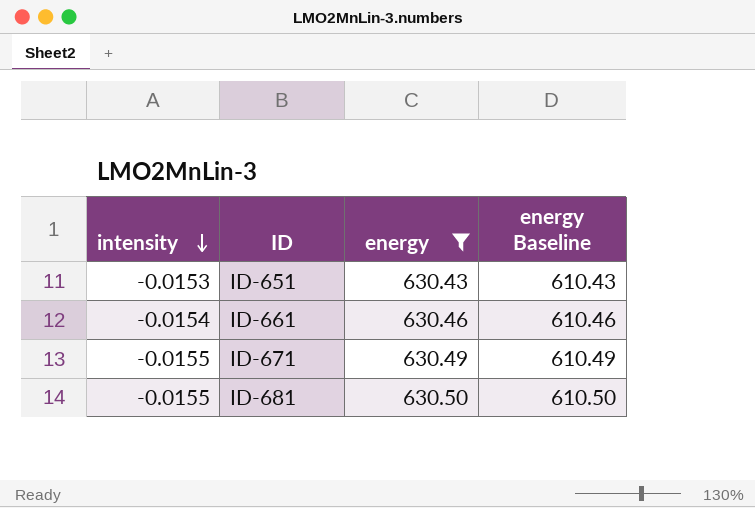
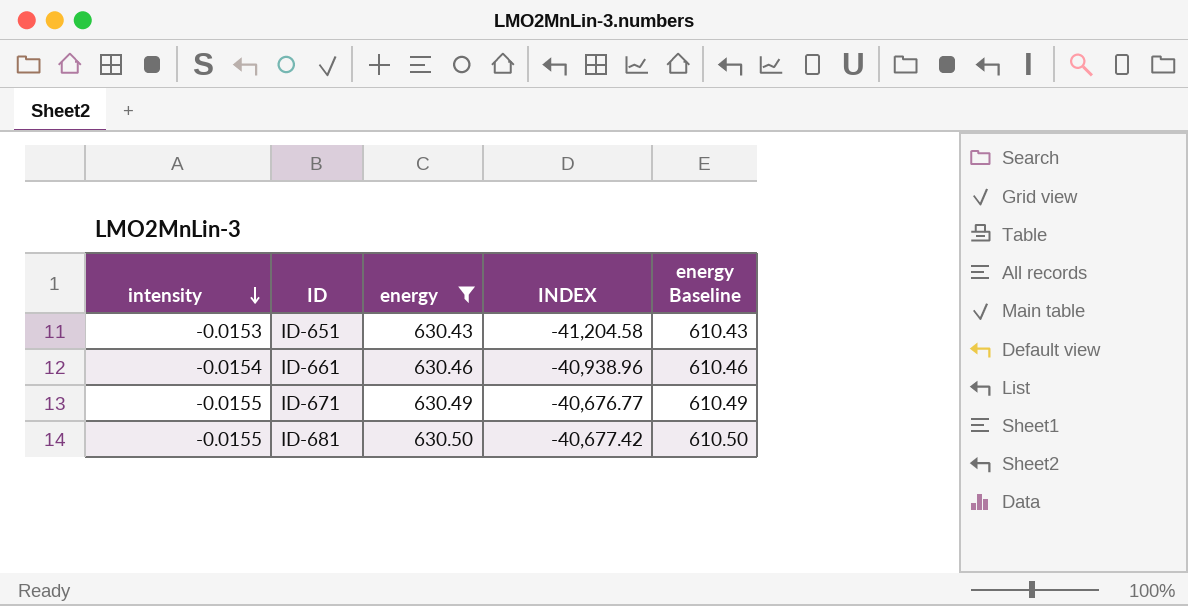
column INDEX | formula: none -> [energy] / [intensity]

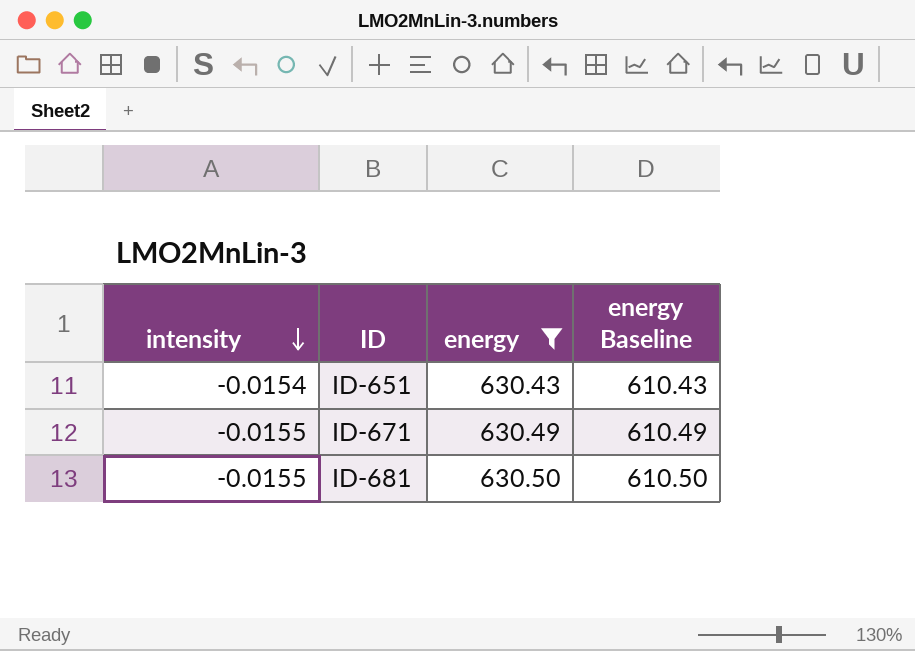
column INDEX | formula: [energy] / [intensity] -> none
row ID-661: -0.0154 | 630.46 | -40,938.96 | 610.46 -> none
ID-651 | intensity: -0.0153 -> -0.0154

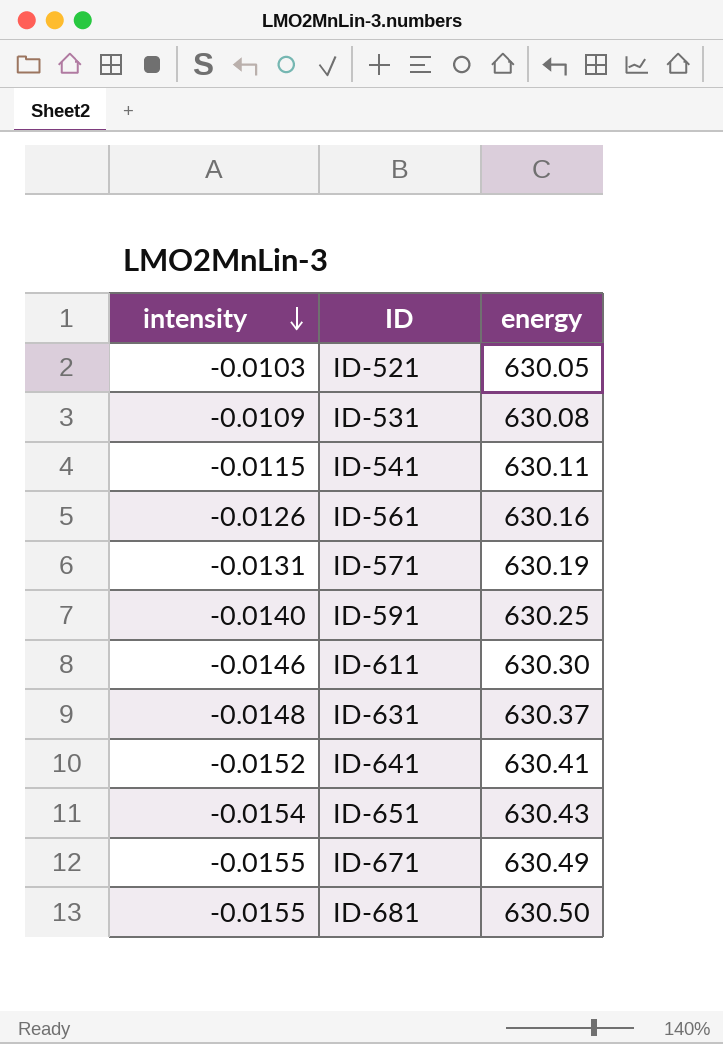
filter: energy >= 630.43 -> none
column energy Baseline | formula: [energy] - 20 -> none

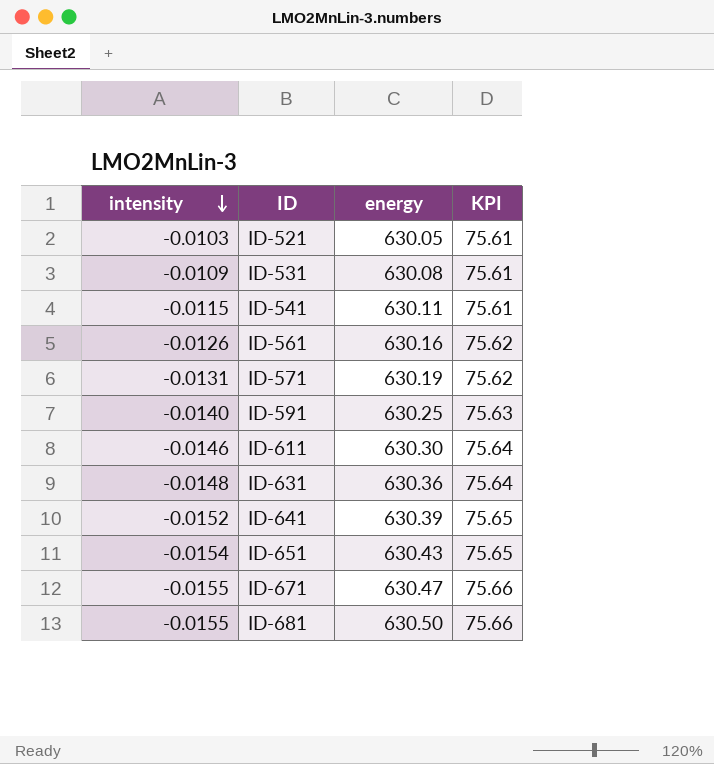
column KPI | formula: none -> [energy] * 0.12
ID-631 | energy: 630.37 -> 630.36
ID-641 | energy: 630.41 -> 630.39
ID-671 | energy: 630.49 -> 630.47

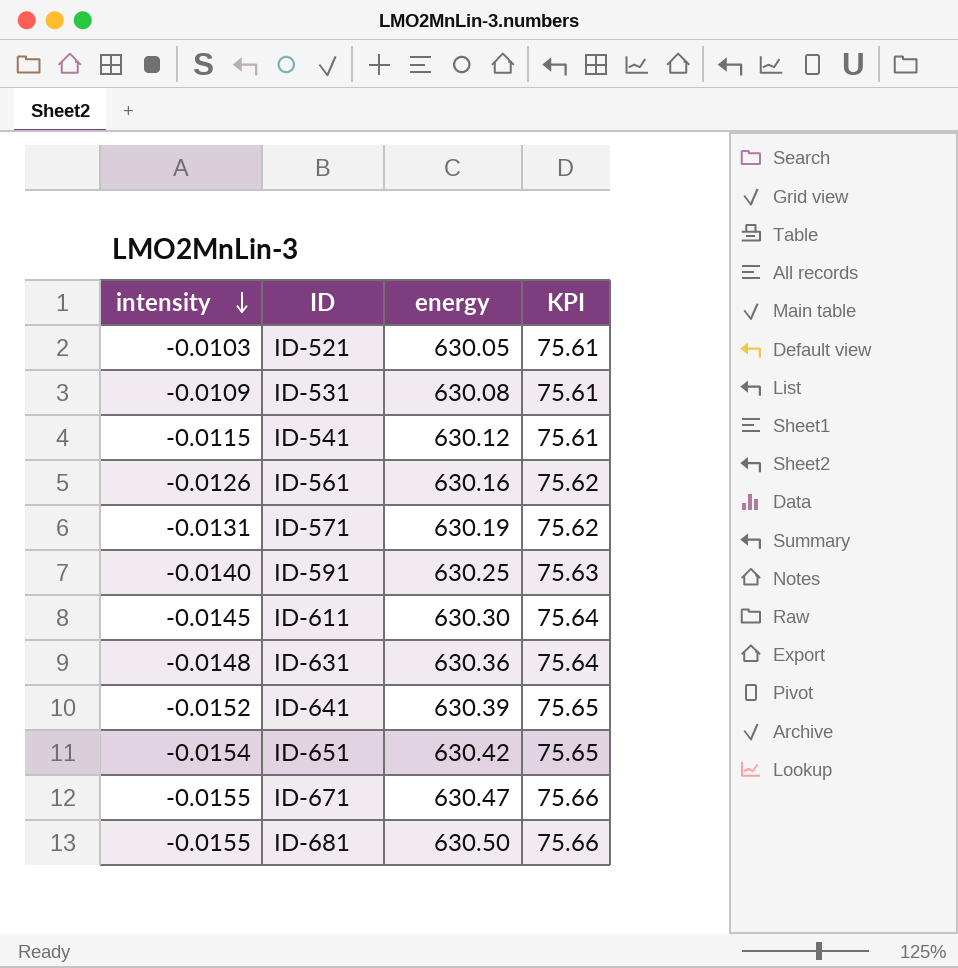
ID-541 | energy: 630.11 -> 630.12
ID-611 | intensity: -0.0146 -> -0.0145
ID-651 | energy: 630.43 -> 630.42

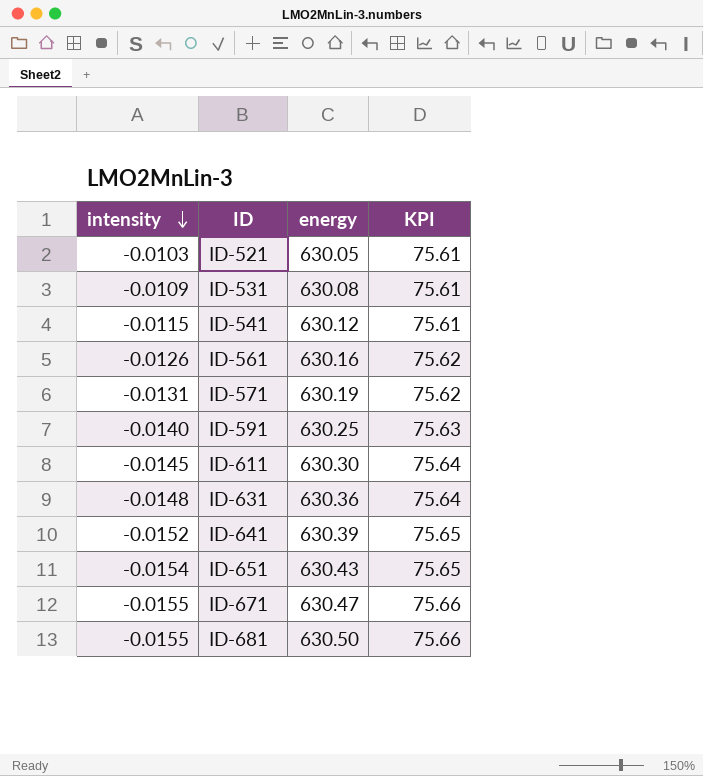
ID-651 | energy: 630.42 -> 630.43

